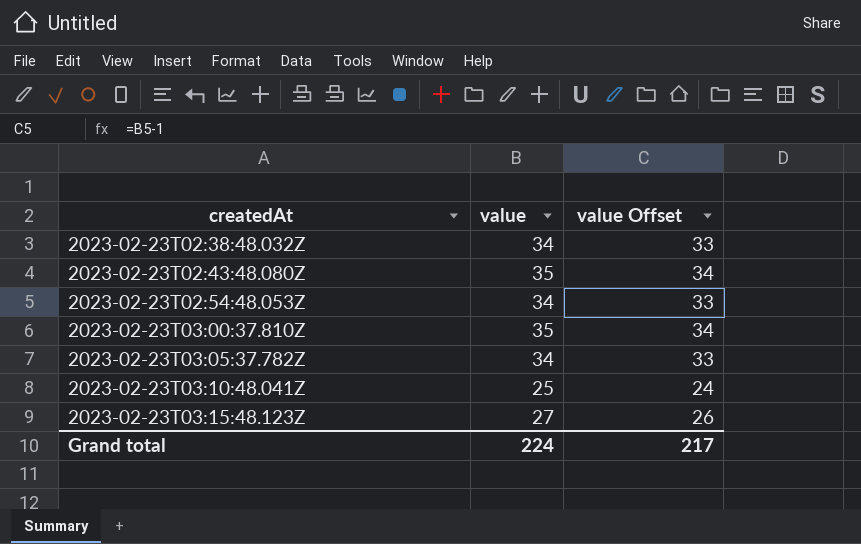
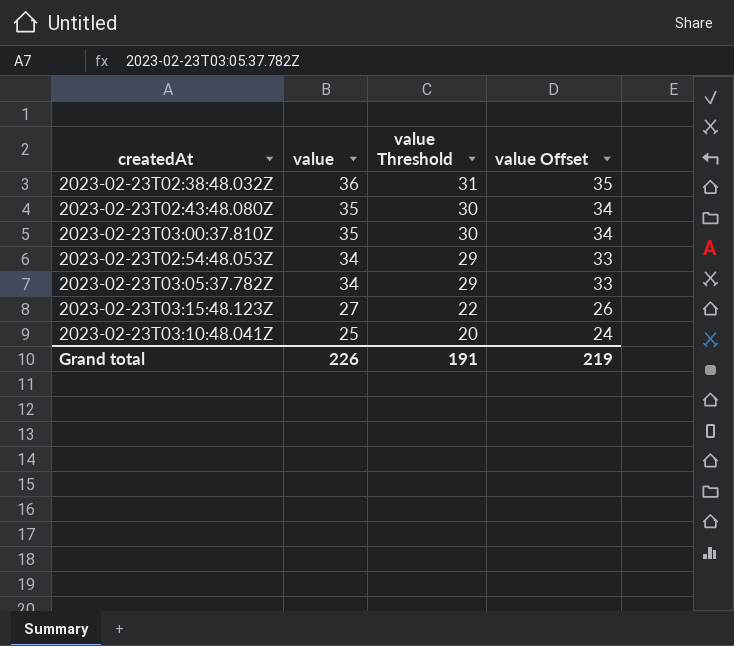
row order: createdAt ascending -> value descending
column value Threshold | formula: none -> [value] - 5
2023-02-23T02:38:48.032Z | value: 34 -> 36
2023-02-23T02:38:48.032Z | value Offset: 33 -> 35
Grand total | value: 224 -> 226
Grand total | value Offset: 217 -> 219

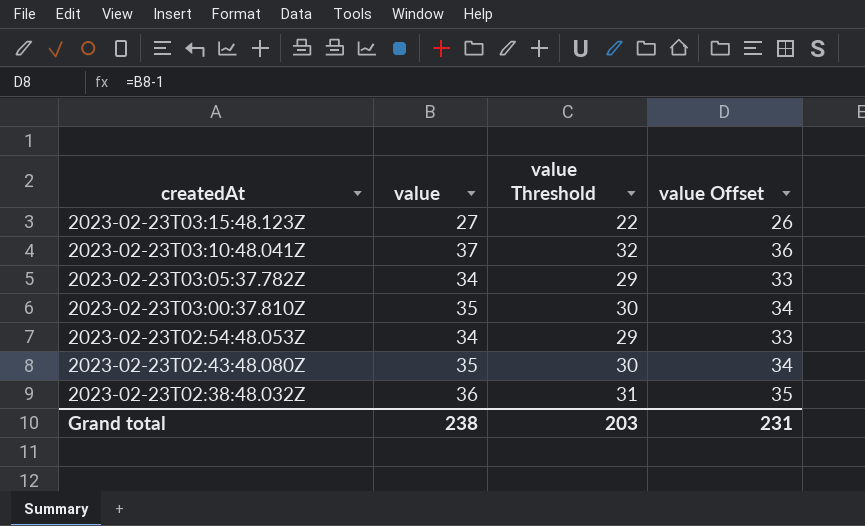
row order: value descending -> createdAt descending
2023-02-23T03:10:48.041Z | value: 25 -> 37
2023-02-23T03:10:48.041Z | value Threshold: 20 -> 32
2023-02-23T03:10:48.041Z | value Offset: 24 -> 36
Grand total | value: 226 -> 238
Grand total | value Threshold: 191 -> 203
Grand total | value Offset: 219 -> 231

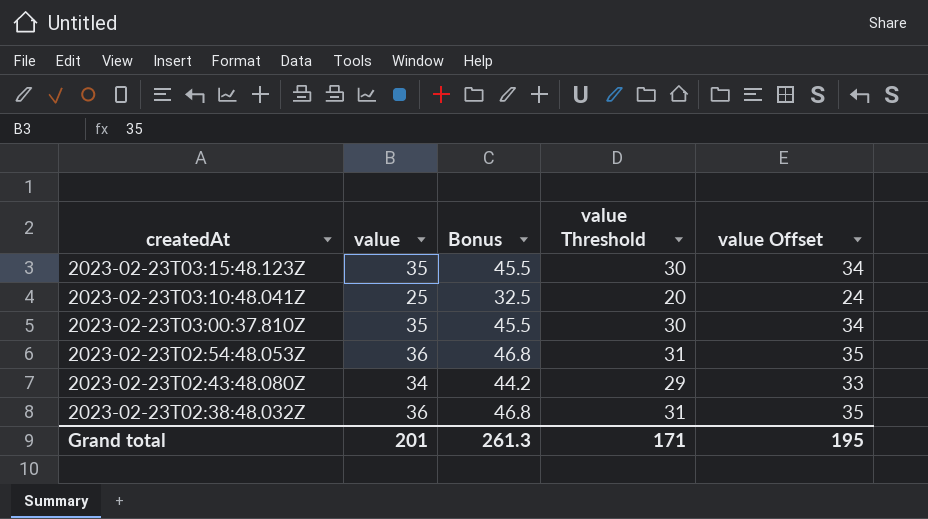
column Bonus | formula: none -> [value] * 1.3
row 2023-02-23T03:05:37.782Z: 34 | 29 | 33 -> none
2023-02-23T03:15:48.123Z | value: 27 -> 35
2023-02-23T03:15:48.123Z | value Threshold: 22 -> 30
2023-02-23T03:15:48.123Z | value Offset: 26 -> 34
2023-02-23T03:10:48.041Z | value: 37 -> 25
2023-02-23T03:10:48.041Z | value Threshold: 32 -> 20
2023-02-23T03:10:48.041Z | value Offset: 36 -> 24
2023-02-23T02:54:48.053Z | value: 34 -> 36
2023-02-23T02:54:48.053Z | value Threshold: 29 -> 31
2023-02-23T02:54:48.053Z | value Offset: 33 -> 35
2023-02-23T02:43:48.080Z | value: 35 -> 34
2023-02-23T02:43:48.080Z | value Threshold: 30 -> 29
2023-02-23T02:43:48.080Z | value Offset: 34 -> 33
Grand total | value: 238 -> 201
Grand total | value Threshold: 203 -> 171
Grand total | value Offset: 231 -> 195

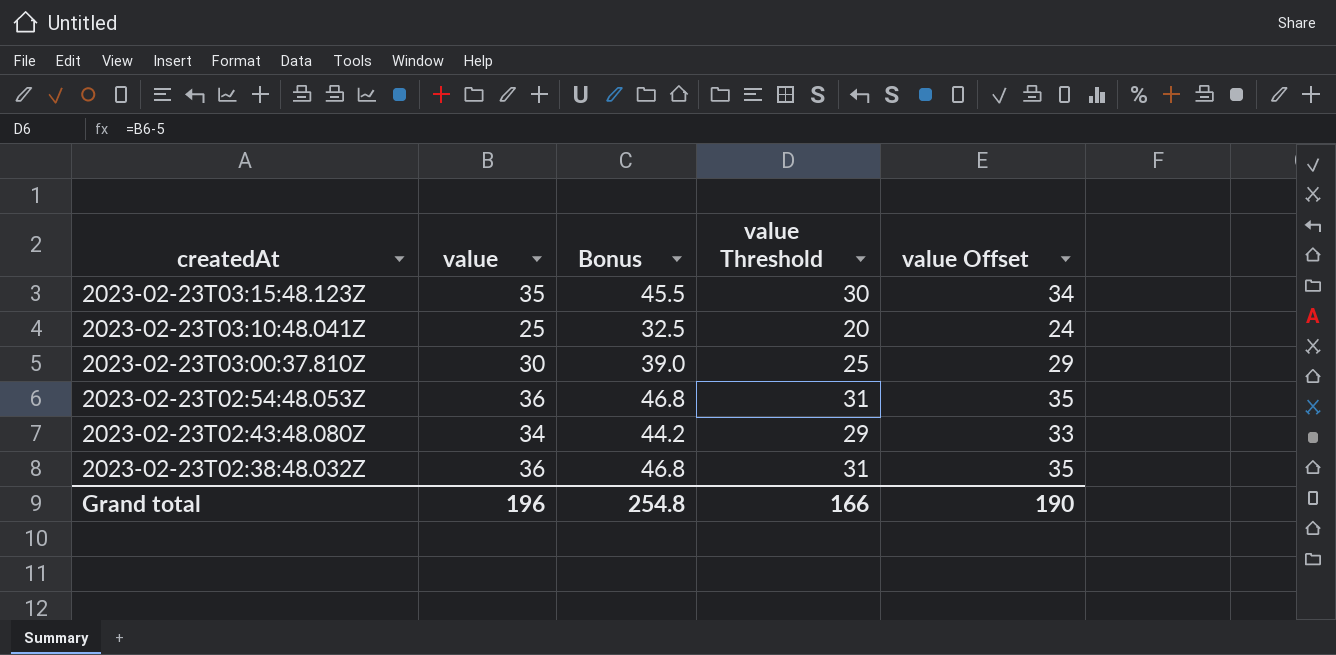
2023-02-23T03:00:37.810Z | value: 35 -> 30
2023-02-23T03:00:37.810Z | Bonus: 45.5 -> 39.0
2023-02-23T03:00:37.810Z | value Threshold: 30 -> 25
2023-02-23T03:00:37.810Z | value Offset: 34 -> 29
Grand total | value: 201 -> 196
Grand total | Bonus: 261.3 -> 254.8
Grand total | value Threshold: 171 -> 166
Grand total | value Offset: 195 -> 190

